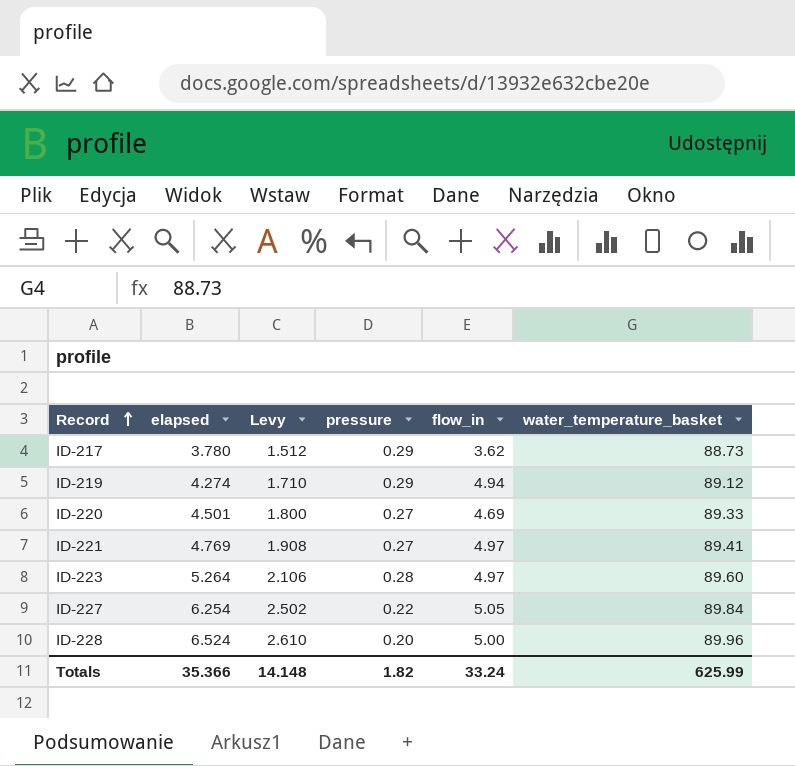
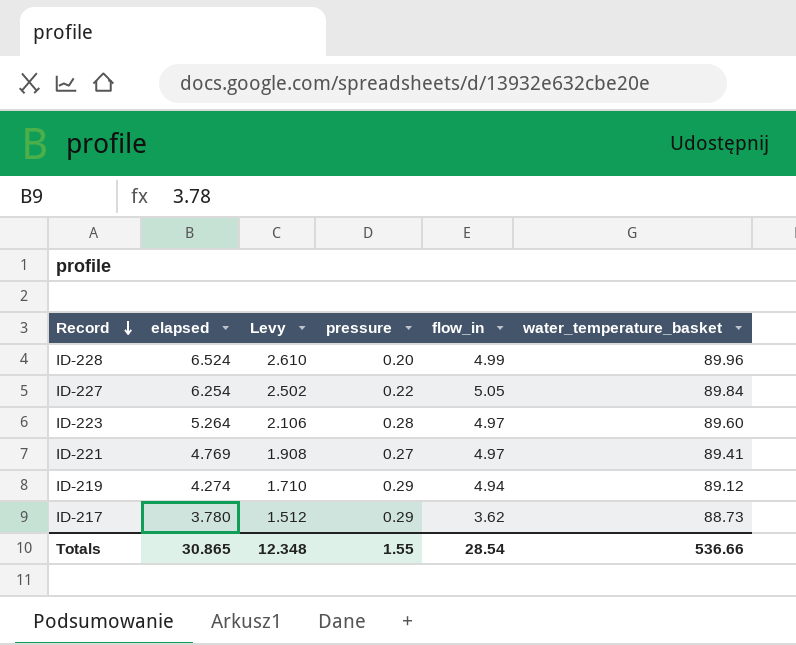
row order: Record ascending -> Record descending
row ID-220: 4.501 | 1.800 | 0.27 | 4.69 | 89.33 -> none
ID-228 | flow_in: 5.00 -> 4.99
Totals | elapsed: 35.366 -> 30.865
Totals | Levy: 14.148 -> 12.348
Totals | pressure: 1.82 -> 1.55
Totals | flow_in: 33.24 -> 28.54
Totals | water_temperature_basket: 625.99 -> 536.66

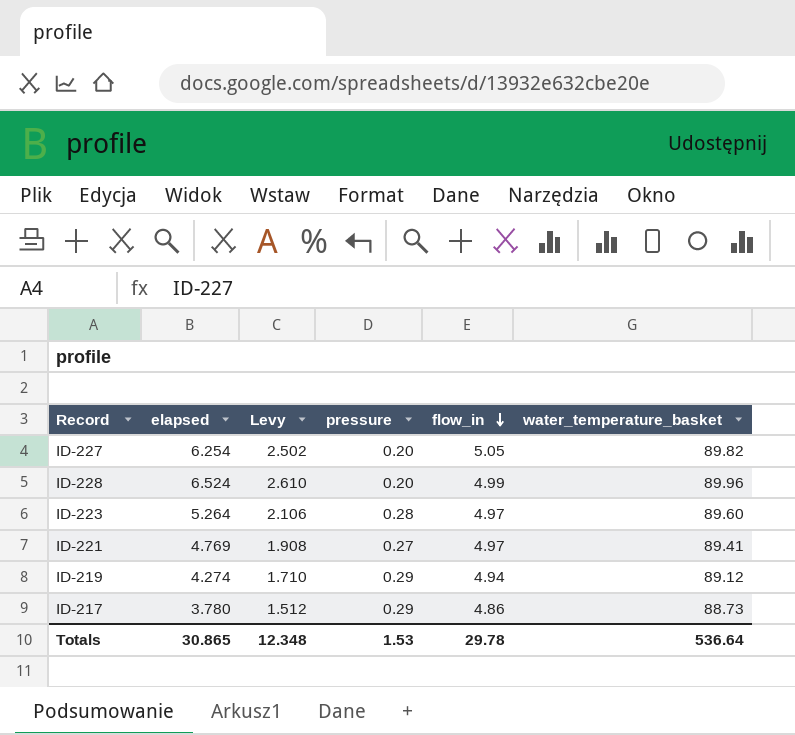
row order: Record descending -> flow_in descending
ID-227 | pressure: 0.22 -> 0.20
ID-227 | water_temperature_basket: 89.84 -> 89.82
ID-217 | flow_in: 3.62 -> 4.86
Totals | pressure: 1.55 -> 1.53
Totals | flow_in: 28.54 -> 29.78
Totals | water_temperature_basket: 536.66 -> 536.64

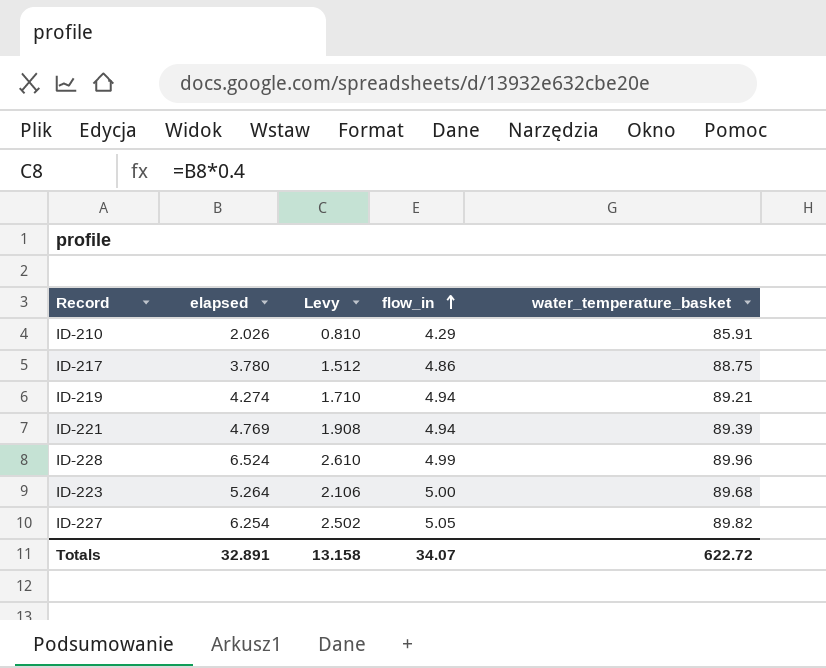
row order: flow_in descending -> flow_in ascending
column pressure | position: 4 -> none
row ID-210: none -> 2.026 | 0.810 | 4.29 | 85.91
ID-217 | water_temperature_basket: 88.73 -> 88.75
ID-219 | water_temperature_basket: 89.12 -> 89.21
ID-221 | flow_in: 4.97 -> 4.94
ID-221 | water_temperature_basket: 89.41 -> 89.39
ID-223 | flow_in: 4.97 -> 5.00
ID-223 | water_temperature_basket: 89.60 -> 89.68
Totals | elapsed: 30.865 -> 32.891
Totals | Levy: 12.348 -> 13.158
Totals | flow_in: 29.78 -> 34.07
Totals | water_temperature_basket: 536.64 -> 622.72

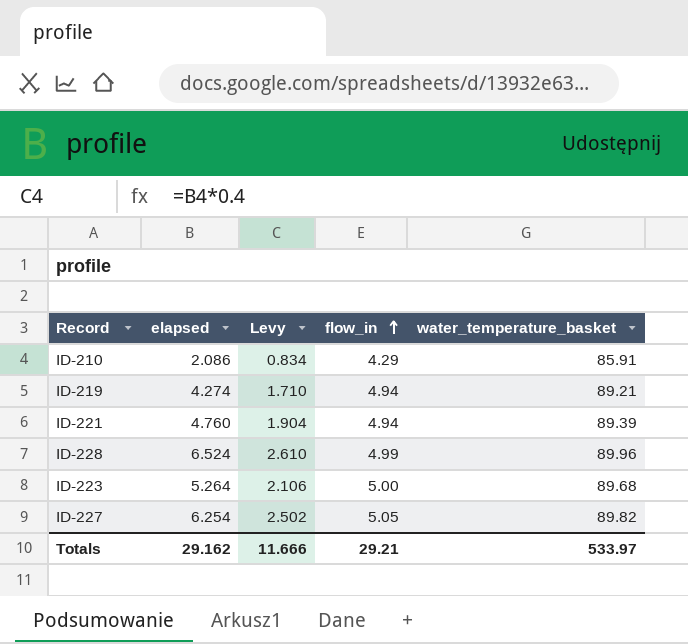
row ID-217: 3.780 | 1.512 | 4.86 | 88.75 -> none
ID-210 | elapsed: 2.026 -> 2.086
ID-210 | Levy: 0.810 -> 0.834
ID-221 | elapsed: 4.769 -> 4.760
ID-221 | Levy: 1.908 -> 1.904
Totals | elapsed: 32.891 -> 29.162
Totals | Levy: 13.158 -> 11.666
Totals | flow_in: 34.07 -> 29.21
Totals | water_temperature_basket: 622.72 -> 533.97

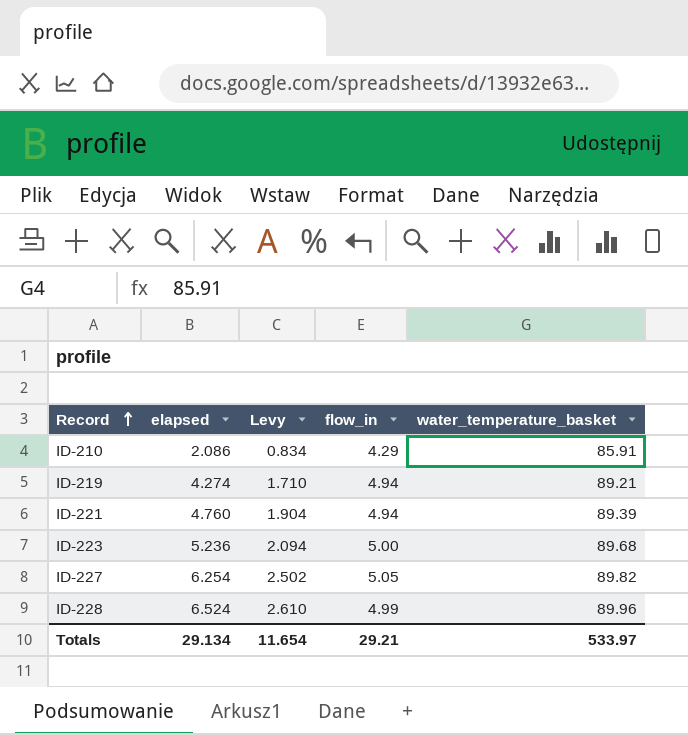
row order: flow_in ascending -> Record ascending
ID-223 | elapsed: 5.264 -> 5.236
ID-223 | Levy: 2.106 -> 2.094
Totals | elapsed: 29.162 -> 29.134
Totals | Levy: 11.666 -> 11.654

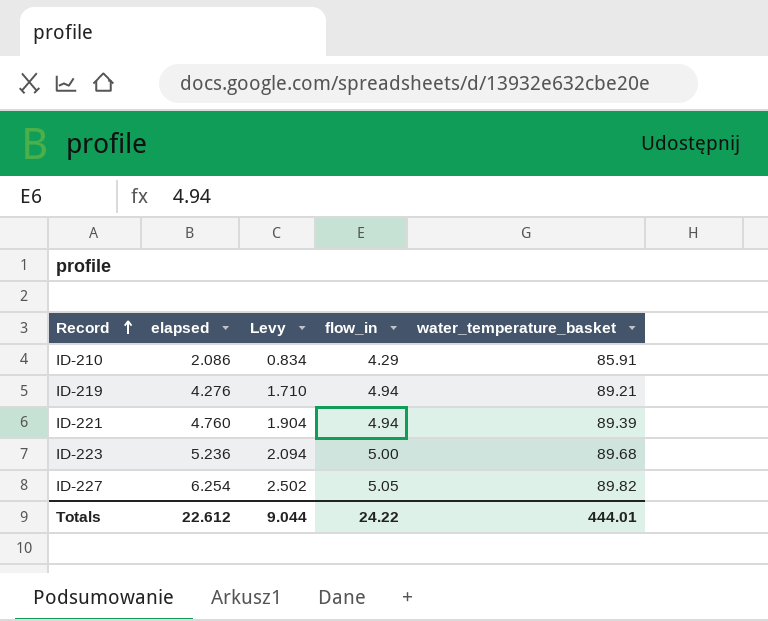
row ID-228: 6.524 | 2.610 | 4.99 | 89.96 -> none
ID-219 | elapsed: 4.274 -> 4.276
Totals | elapsed: 29.134 -> 22.612
Totals | Levy: 11.654 -> 9.044
Totals | flow_in: 29.21 -> 24.22
Totals | water_temperature_basket: 533.97 -> 444.01

